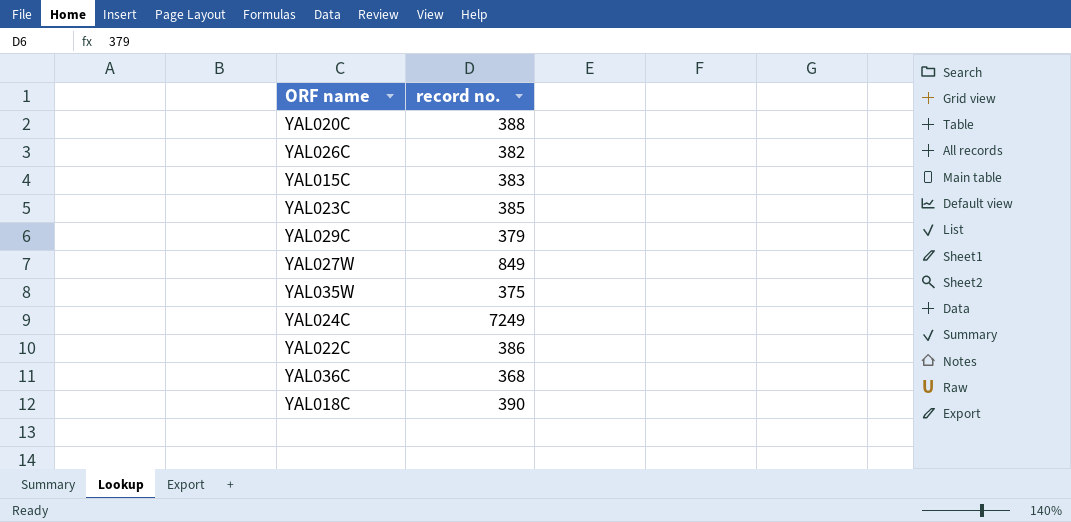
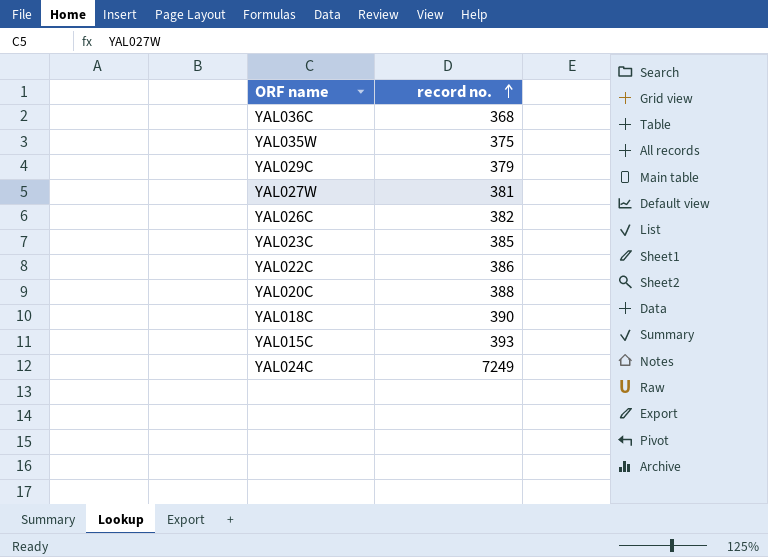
row order: none -> record no. ascending
YAL027W | record no.: 849 -> 381
YAL015C | record no.: 383 -> 393

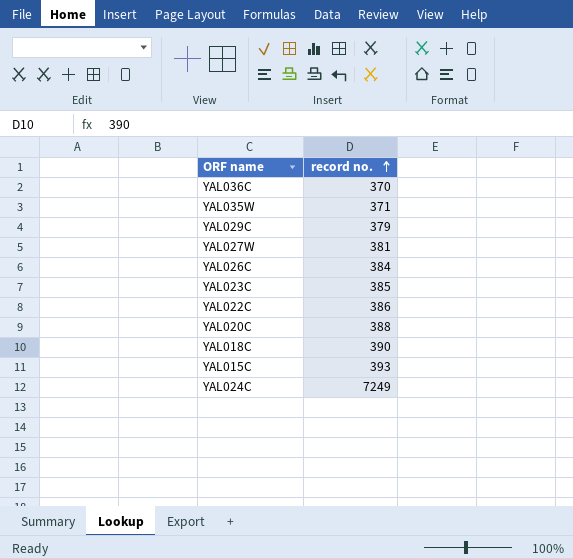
YAL036C | record no.: 368 -> 370
YAL035W | record no.: 375 -> 371
YAL026C | record no.: 382 -> 384

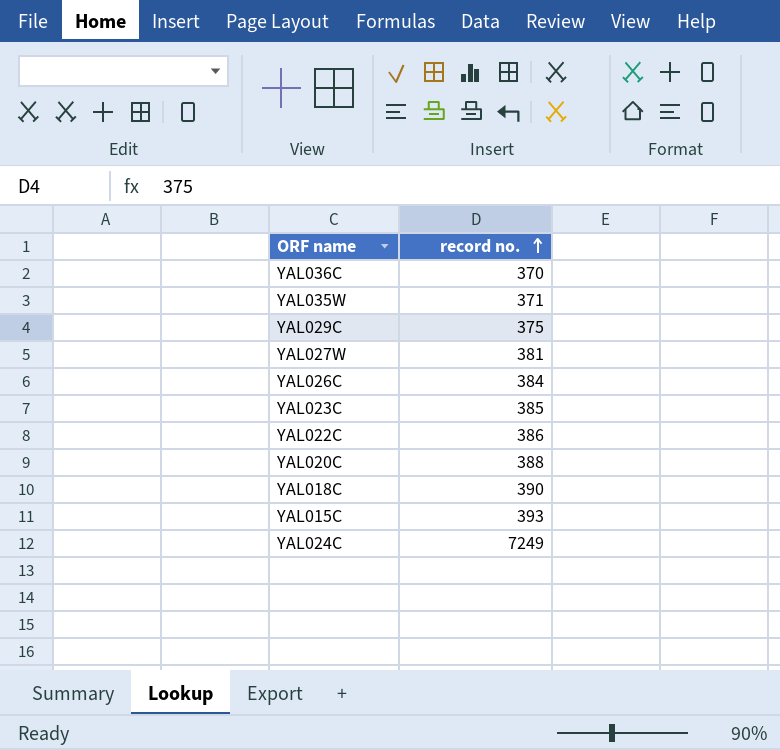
YAL029C | record no.: 379 -> 375

